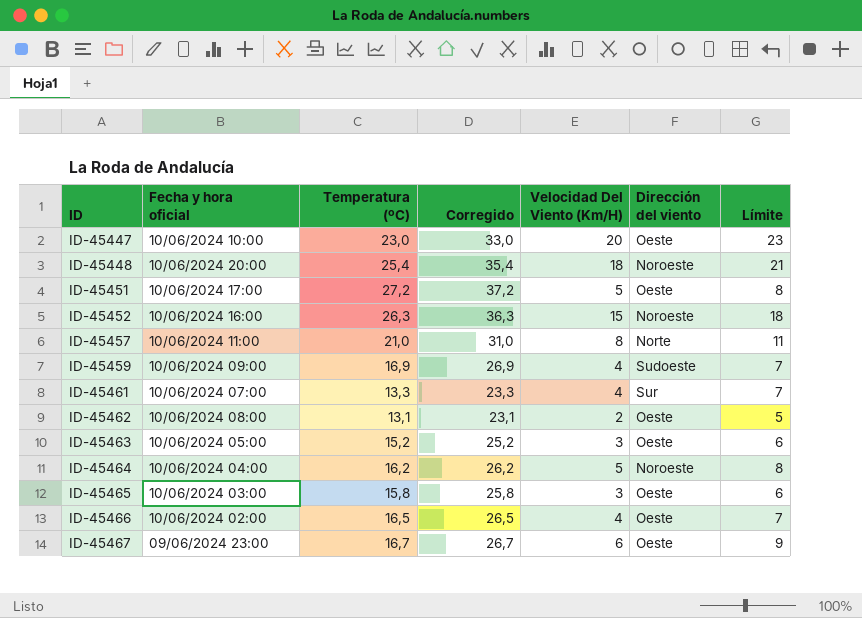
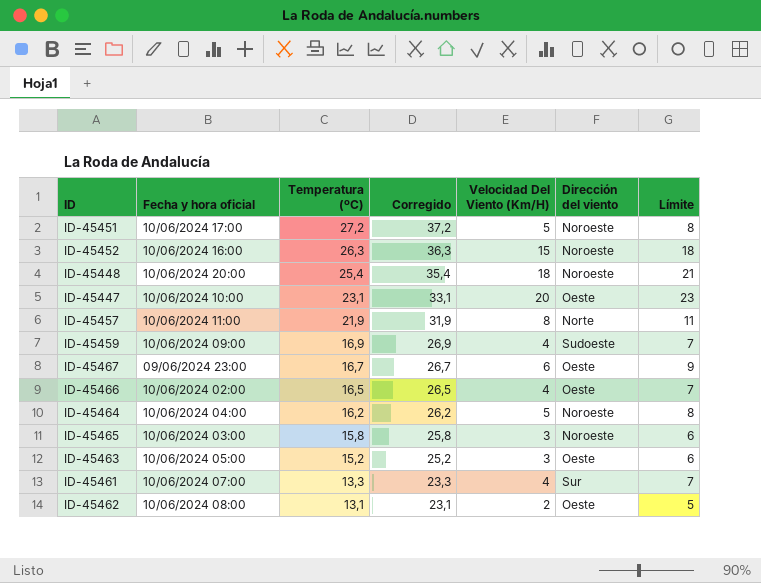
row order: ID ascending -> Temperatura (ºC) descending
ID-45451 | Dirección del viento: Oeste -> Noroeste
ID-45447 | Temperatura (ºC): 23,0 -> 23,1
ID-45447 | Corregido: 33,0 -> 33,1
ID-45457 | Temperatura (ºC): 21,0 -> 21,9
ID-45457 | Corregido: 31,0 -> 31,9
ID-45465 | Dirección del viento: Oeste -> Noroeste

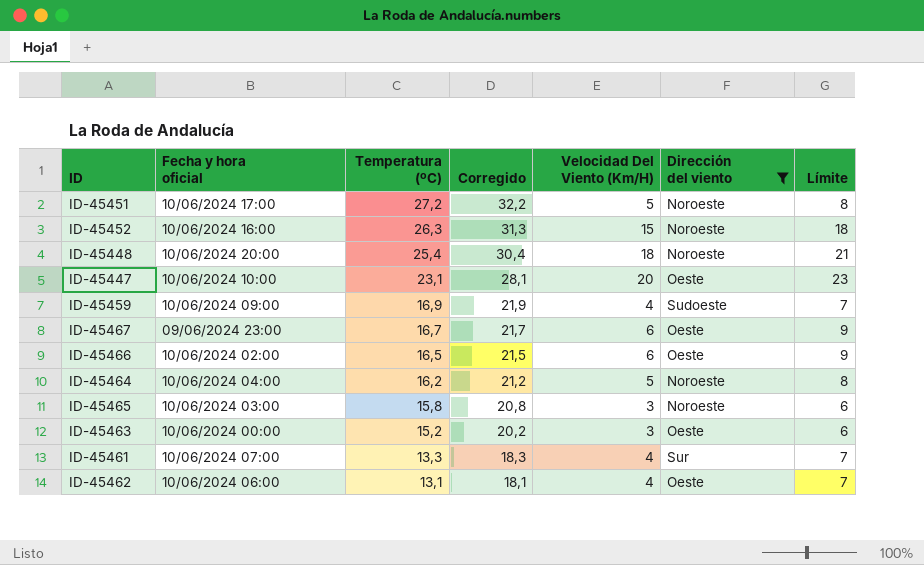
filter: none -> Dirección del viento != Norte
column Corregido | formula: [Temperatura (ºC)] + 10 -> [Temperatura (ºC)] + 5
ID-45466 | Velocidad Del Viento (Km/H): 4 -> 6
ID-45466 | Límite: 7 -> 9
ID-45463 | Fecha y hora oficial: 10/06/2024 05:00 -> 10/06/2024 00:00
ID-45462 | Fecha y hora oficial: 10/06/2024 08:00 -> 10/06/2024 06:00
ID-45462 | Velocidad Del Viento (Km/H): 2 -> 4
ID-45462 | Límite: 5 -> 7

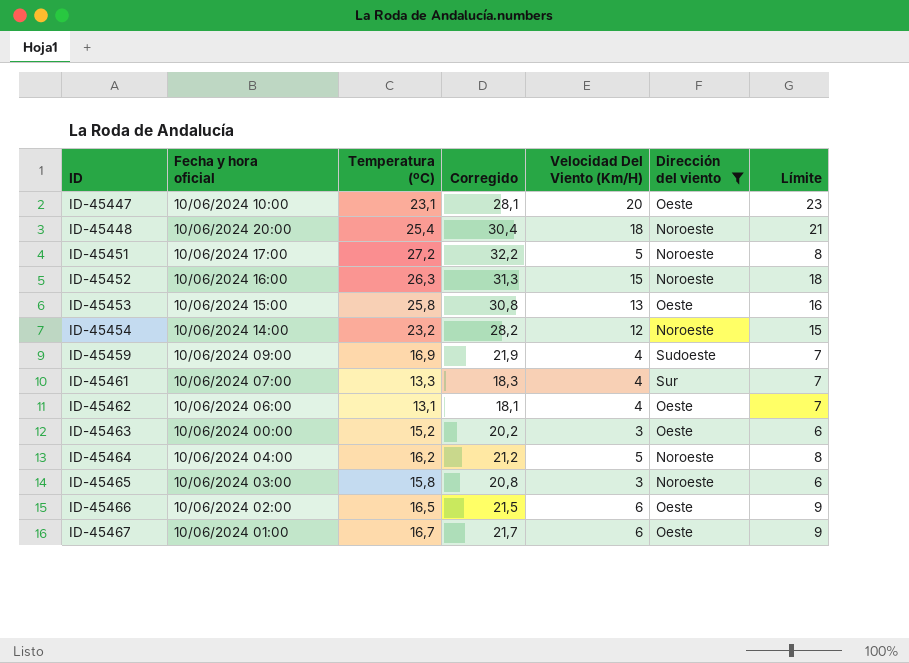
row order: Temperatura (ºC) descending -> ID ascending
row ID-45453: none -> 10/06/2024 15:00 | 25,8 | 30,8 | 13 | Oeste | 16
row ID-45454: none -> 10/06/2024 14:00 | 23,2 | 28,2 | 12 | Noroeste | 15
ID-45467 | Fecha y hora oficial: 09/06/2024 23:00 -> 10/06/2024 01:00

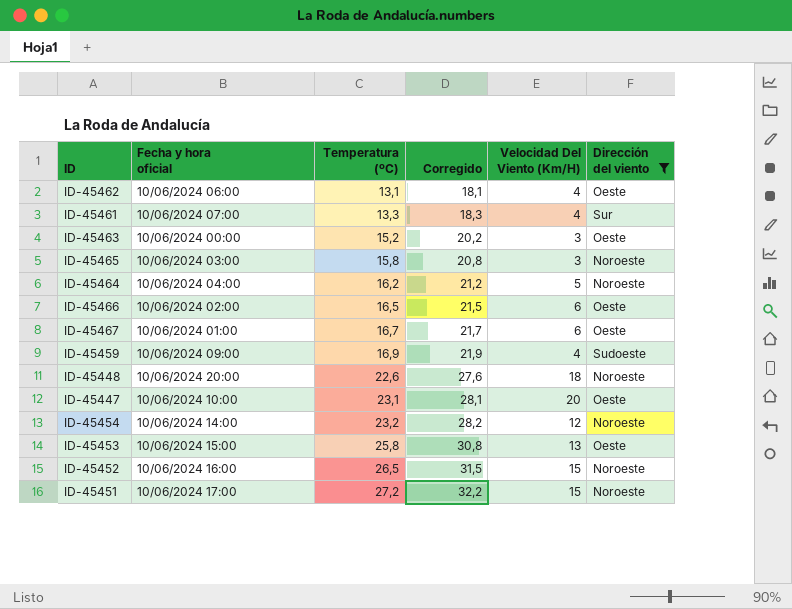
row order: ID ascending -> Temperatura (ºC) ascending
column Límite | formula: [Velocidad Del Viento (Km/H)] + 3 -> none
ID-45448 | Temperatura (ºC): 25,4 -> 22,6
ID-45448 | Corregido: 30,4 -> 27,6
ID-45452 | Temperatura (ºC): 26,3 -> 26,5
ID-45452 | Corregido: 31,3 -> 31,5
ID-45451 | Velocidad Del Viento (Km/H): 5 -> 15

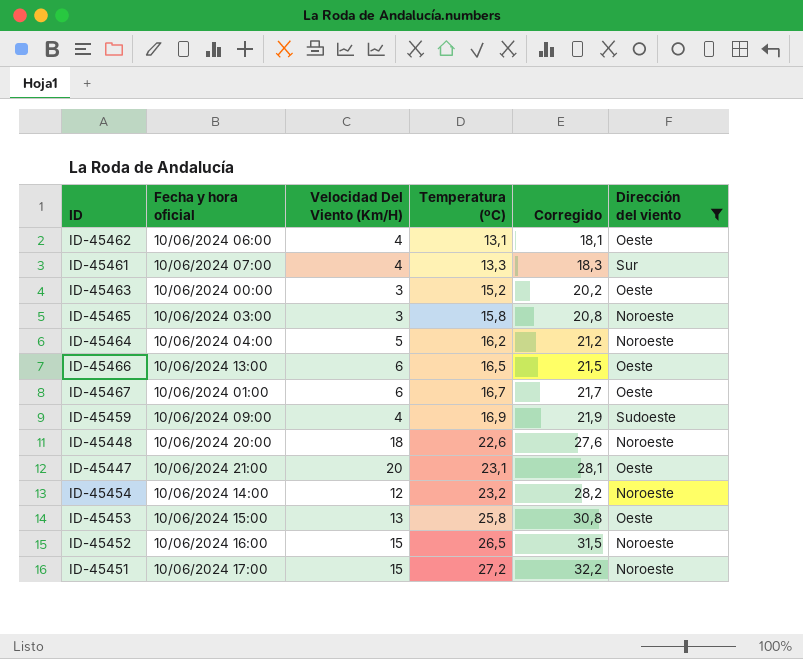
column Velocidad Del Viento (Km/H) | position: 5 -> 3
ID-45466 | Fecha y hora oficial: 10/06/2024 02:00 -> 10/06/2024 13:00
ID-45447 | Fecha y hora oficial: 10/06/2024 10:00 -> 10/06/2024 21:00

